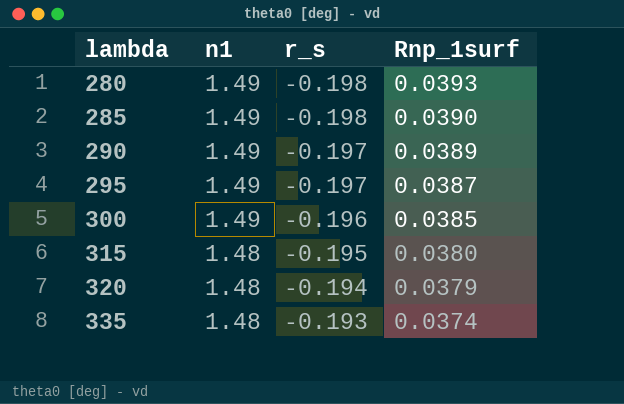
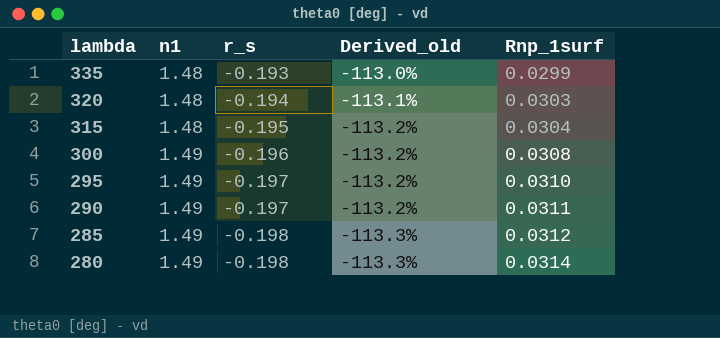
row order: lambda ascending -> lambda descending
column Derived_old | formula: none -> ([r_s] - [n1]) / [n1]
335 | Rnp_1surf: 0.0374 -> 0.0299
320 | Rnp_1surf: 0.0379 -> 0.0303
315 | Rnp_1surf: 0.0380 -> 0.0304
300 | Rnp_1surf: 0.0385 -> 0.0308
295 | Rnp_1surf: 0.0387 -> 0.0310
290 | Rnp_1surf: 0.0389 -> 0.0311
285 | Rnp_1surf: 0.0390 -> 0.0312
280 | Rnp_1surf: 0.0393 -> 0.0314

